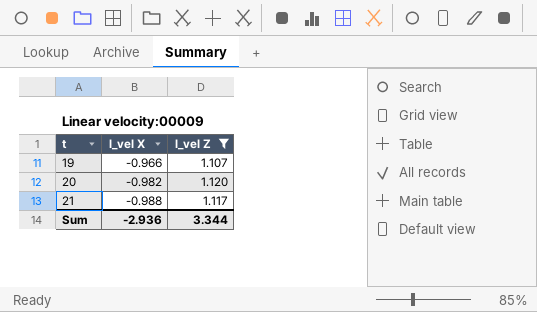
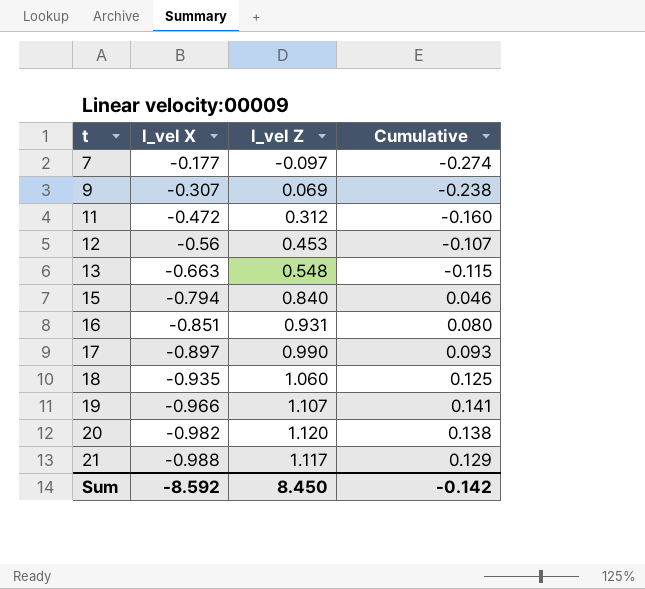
filter: l_vel Z >= 1.107 -> none
column Cumulative | formula: none -> [l_vel X] + [l_vel Z]
Sum | l_vel X: -2.936 -> -8.592
Sum | l_vel Z: 3.344 -> 8.450

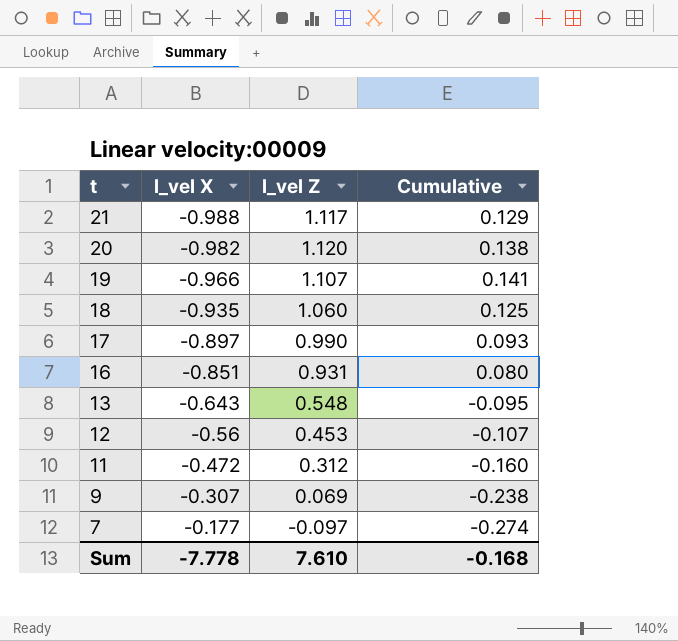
row order: t ascending -> t descending
row 15: -0.794 | 0.840 | 0.046 -> none
13 | l_vel X: -0.663 -> -0.643
13 | Cumulative: -0.115 -> -0.095
Sum | l_vel X: -8.592 -> -7.778
Sum | l_vel Z: 8.450 -> 7.610
Sum | Cumulative: -0.142 -> -0.168

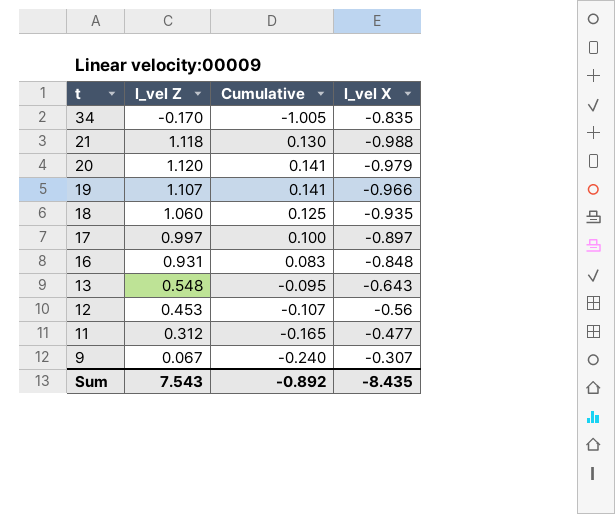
column l_vel X | position: 2 -> 4
row 7: -0.177 | -0.097 | -0.274 -> none
row 34: none -> -0.170 | -1.005 | -0.835
21 | l_vel Z: 1.117 -> 1.118
21 | Cumulative: 0.129 -> 0.130
20 | Cumulative: 0.138 -> 0.141
20 | l_vel X: -0.982 -> -0.979
17 | l_vel Z: 0.990 -> 0.997
17 | Cumulative: 0.093 -> 0.100
16 | Cumulative: 0.080 -> 0.083
16 | l_vel X: -0.851 -> -0.848
11 | Cumulative: -0.160 -> -0.165
11 | l_vel X: -0.472 -> -0.477
9 | l_vel Z: 0.069 -> 0.067
9 | Cumulative: -0.238 -> -0.240
Sum | l_vel Z: 7.610 -> 7.543
Sum | Cumulative: -0.168 -> -0.892
Sum | l_vel X: -7.778 -> -8.435

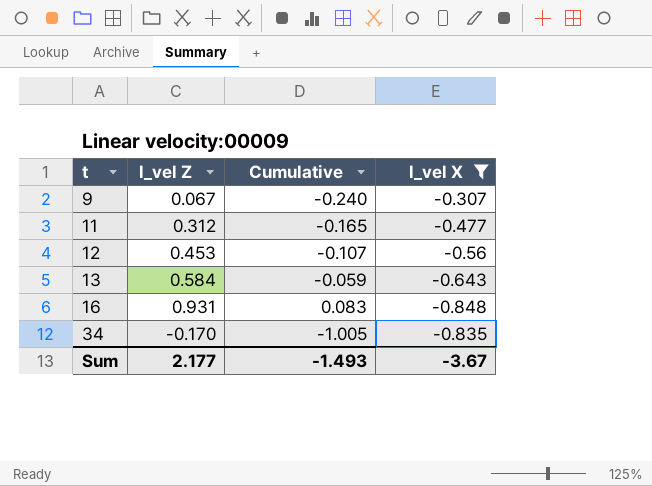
filter: none -> l_vel X >= -0.848
row order: t descending -> t ascending
13 | l_vel Z: 0.548 -> 0.584
13 | Cumulative: -0.095 -> -0.059
Sum | l_vel Z: 7.543 -> 2.177
Sum | Cumulative: -0.892 -> -1.493
Sum | l_vel X: -8.435 -> -3.67

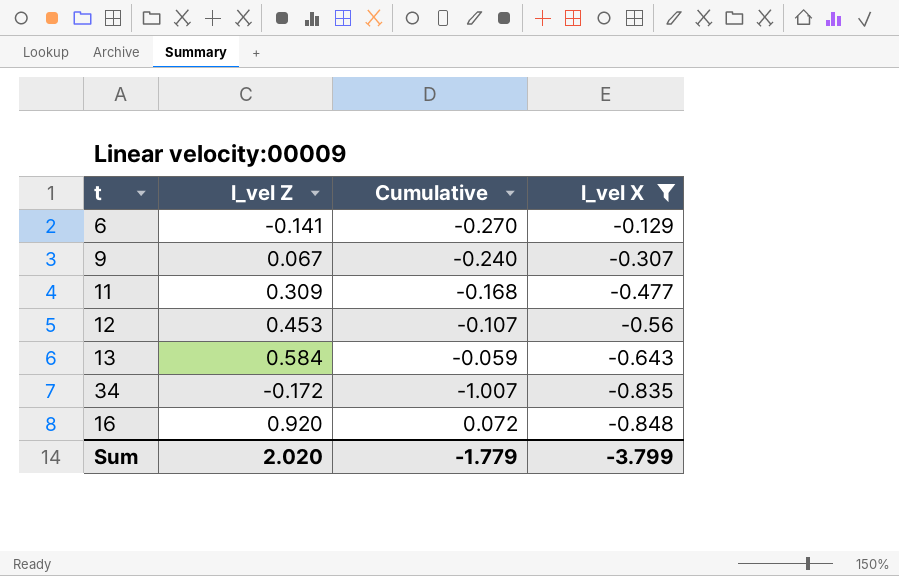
row order: t ascending -> l_vel X descending
row 6: none -> -0.141 | -0.270 | -0.129
11 | l_vel Z: 0.312 -> 0.309
11 | Cumulative: -0.165 -> -0.168
34 | l_vel Z: -0.170 -> -0.172
34 | Cumulative: -1.005 -> -1.007
16 | l_vel Z: 0.931 -> 0.920
16 | Cumulative: 0.083 -> 0.072
Sum | l_vel Z: 2.177 -> 2.020
Sum | Cumulative: -1.493 -> -1.779
Sum | l_vel X: -3.67 -> -3.799

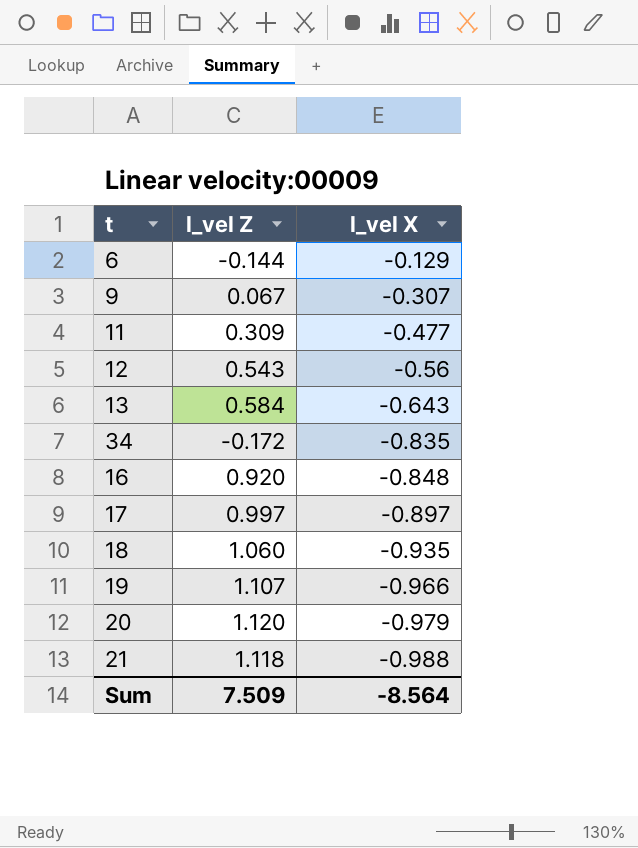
filter: l_vel X >= -0.848 -> none
column Cumulative | formula: [l_vel Z] + [l_vel X] -> none
6 | l_vel Z: -0.141 -> -0.144
12 | l_vel Z: 0.453 -> 0.543
Sum | l_vel Z: 2.020 -> 7.509
Sum | l_vel X: -3.799 -> -8.564

